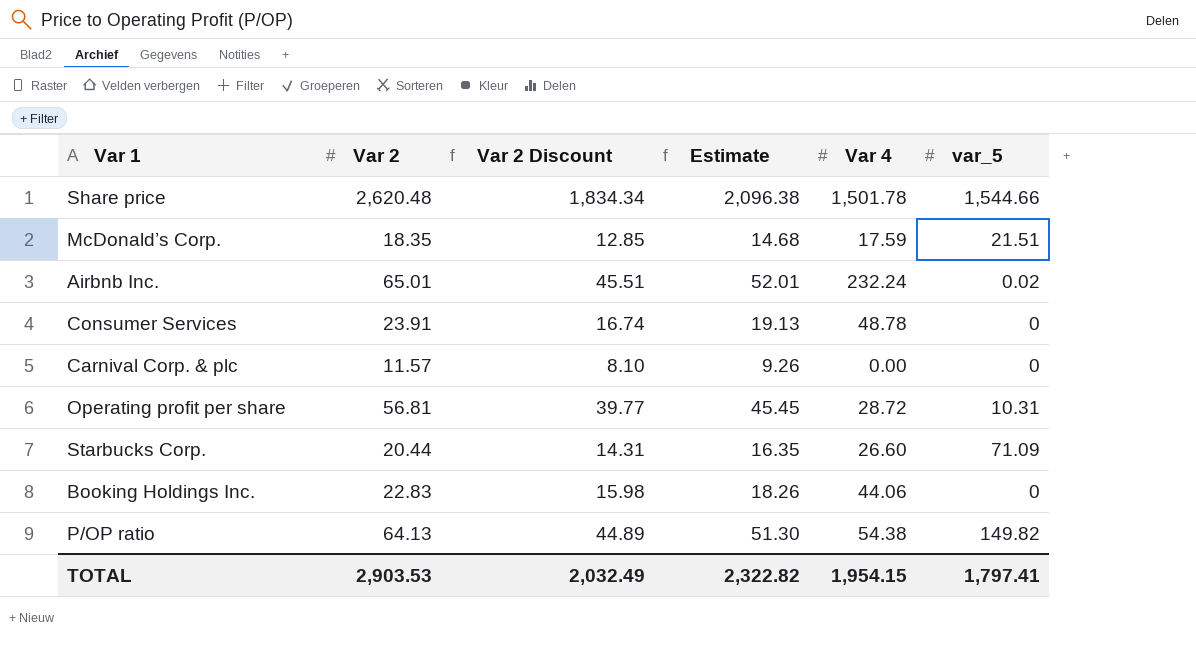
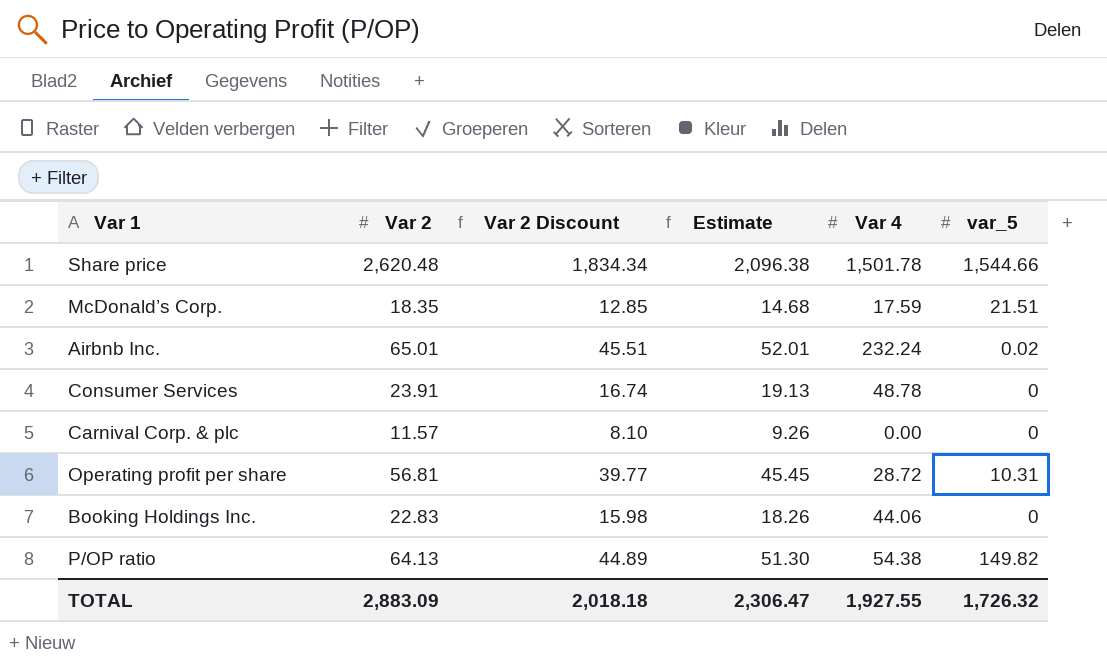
row Starbucks Corp.: 20.44 | 14.31 | 16.35 | 26.60 | 71.09 -> none
TOTAL | Var 2: 2,903.53 -> 2,883.09
TOTAL | Var 2 Discount: 2,032.49 -> 2,018.18
TOTAL | Estimate: 2,322.82 -> 2,306.47
TOTAL | Var 4: 1,954.15 -> 1,927.55
TOTAL | var_5: 1,797.41 -> 1,726.32

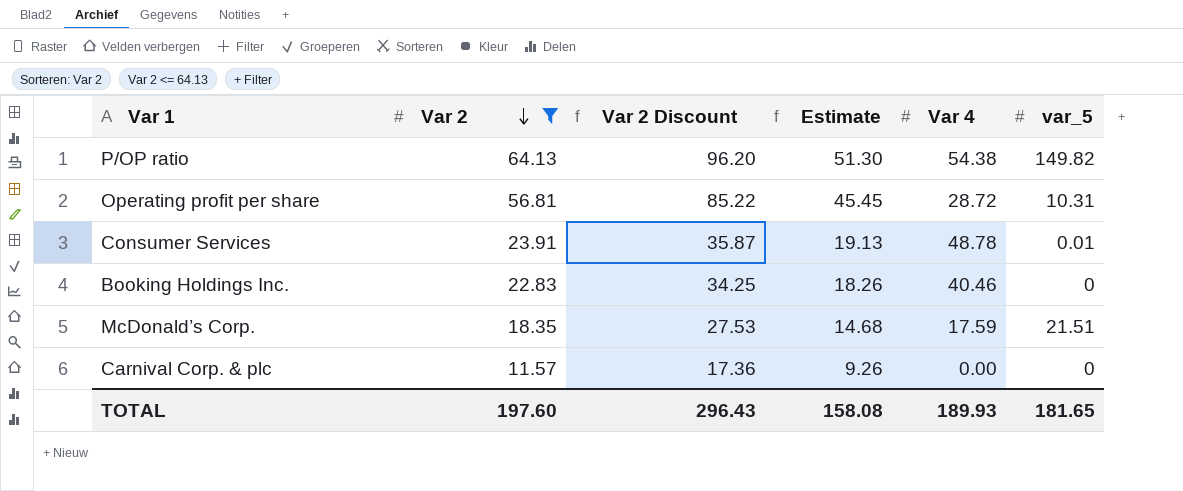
filter: none -> Var 2 <= 64.13
row order: none -> Var 2 descending
column Var 2 Discount | formula: [Var 2] * 0.7 -> [Var 2] * 1.5
Consumer Services | var_5: 0 -> 0.01
Booking Holdings Inc. | Var 4: 44.06 -> 40.46
TOTAL | Var 2: 2,883.09 -> 197.60
TOTAL | Var 2 Discount: 2,018.18 -> 296.43
TOTAL | Estimate: 2,306.47 -> 158.08
TOTAL | Var 4: 1,927.55 -> 189.93
TOTAL | var_5: 1,726.32 -> 181.65

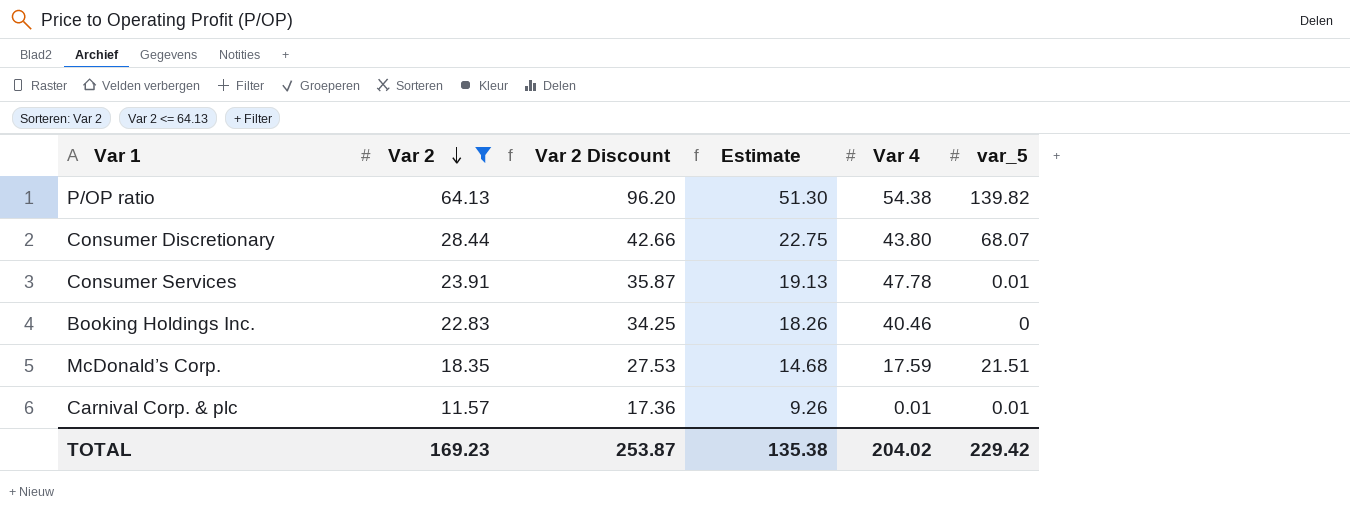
row Operating profit per share: 56.81 | 85.22 | 45.45 | 28.72 | 10.31 -> none
P/OP ratio | var_5: 149.82 -> 139.82
row Consumer Discretionary: none -> 28.44 | 42.66 | 22.75 | 43.80 | 68.07
Consumer Services | Var 4: 48.78 -> 47.78
Carnival Corp. & plc | Var 4: 0.00 -> 0.01
Carnival Corp. & plc | var_5: 0 -> 0.01
TOTAL | Var 2: 197.60 -> 169.23
TOTAL | Var 2 Discount: 296.43 -> 253.87
TOTAL | Estimate: 158.08 -> 135.38
TOTAL | Var 4: 189.93 -> 204.02
TOTAL | var_5: 181.65 -> 229.42

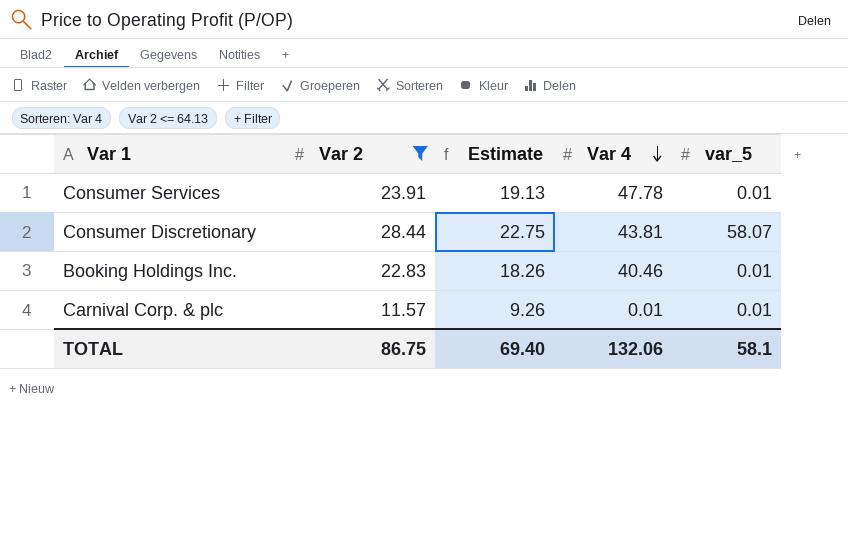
row order: Var 2 descending -> Var 4 descending
column Var 2 Discount | formula: [Var 2] * 1.5 -> none
row P/OP ratio: 64.13 | 96.20 | 51.30 | 54.38 | 139.82 -> none
row McDonald’s Corp.: 18.35 | 27.53 | 14.68 | 17.59 | 21.51 -> none
Consumer Discretionary | Var 4: 43.80 -> 43.81
Consumer Discretionary | var_5: 68.07 -> 58.07
Booking Holdings Inc. | var_5: 0 -> 0.01
TOTAL | Var 2: 169.23 -> 86.75
TOTAL | Estimate: 135.38 -> 69.40
TOTAL | Var 4: 204.02 -> 132.06
TOTAL | var_5: 229.42 -> 58.1

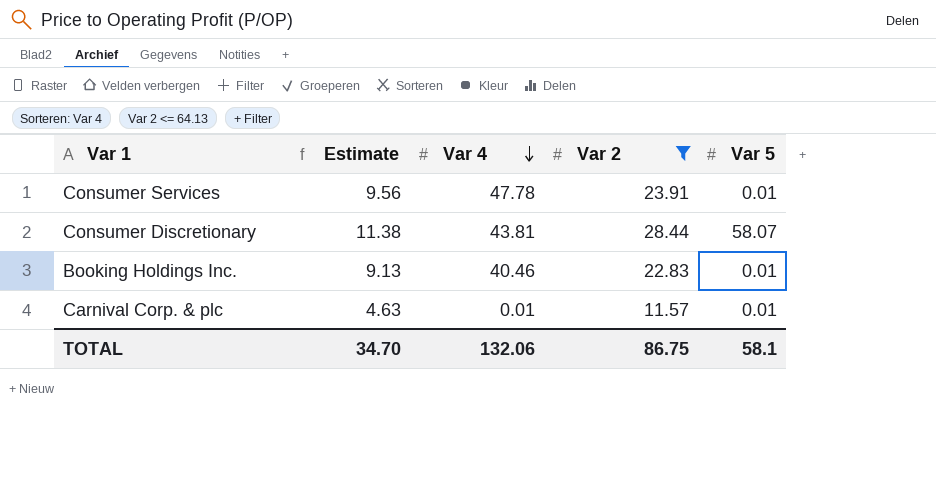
column Estimate | formula: [Var 2] * 0.8 -> [Var 2] * 0.4
column Var 2 | position: 2 -> 4
column name: var_5 -> Var 5
TOTAL | Estimate: 69.40 -> 34.70

